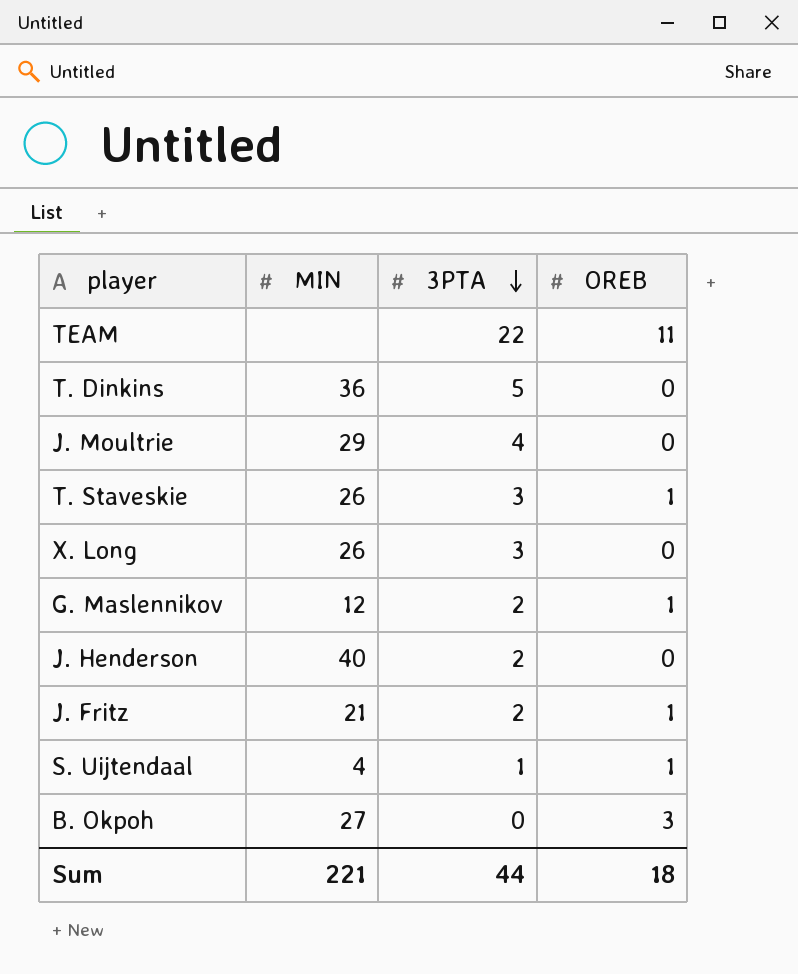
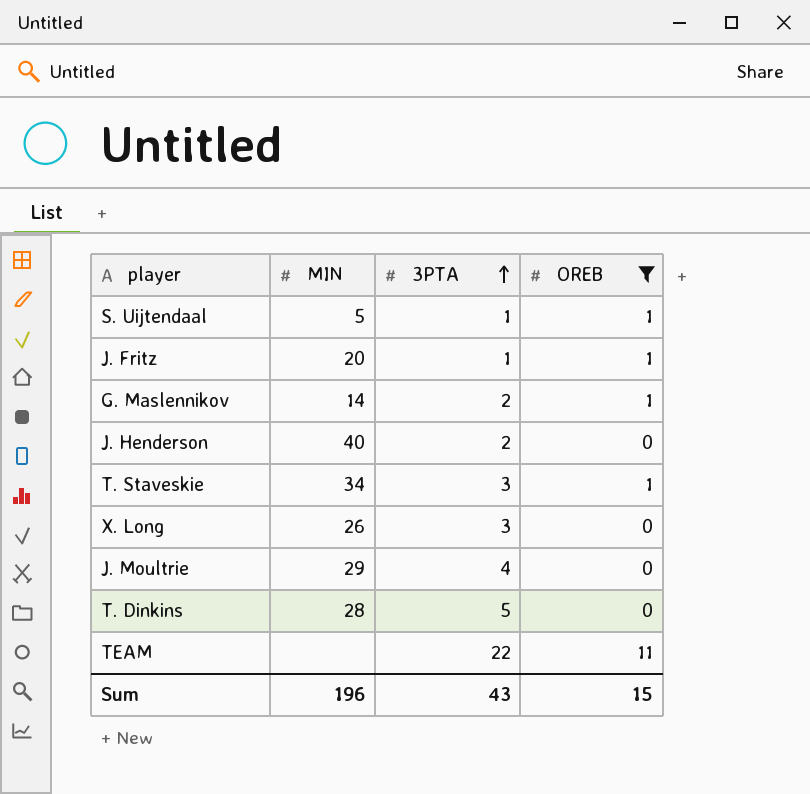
filter: none -> OREB != 3
row order: 3PTA descending -> 3PTA ascending
S. Uijtendaal | MIN: 4 -> 5
J. Fritz | MIN: 21 -> 20
J. Fritz | 3PTA: 2 -> 1
G. Maslennikov | MIN: 12 -> 14
T. Staveskie | MIN: 26 -> 34
T. Dinkins | MIN: 36 -> 28
Sum | MIN: 221 -> 196
Sum | 3PTA: 44 -> 43
Sum | OREB: 18 -> 15

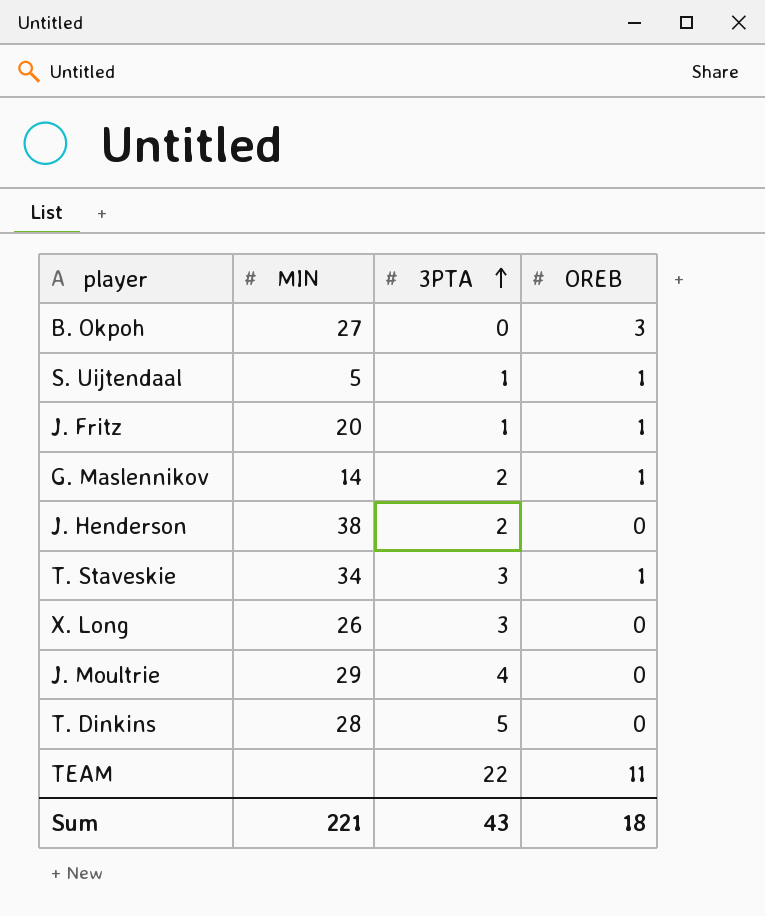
filter: OREB != 3 -> none
J. Henderson | MIN: 40 -> 38
Sum | MIN: 196 -> 221
Sum | OREB: 15 -> 18

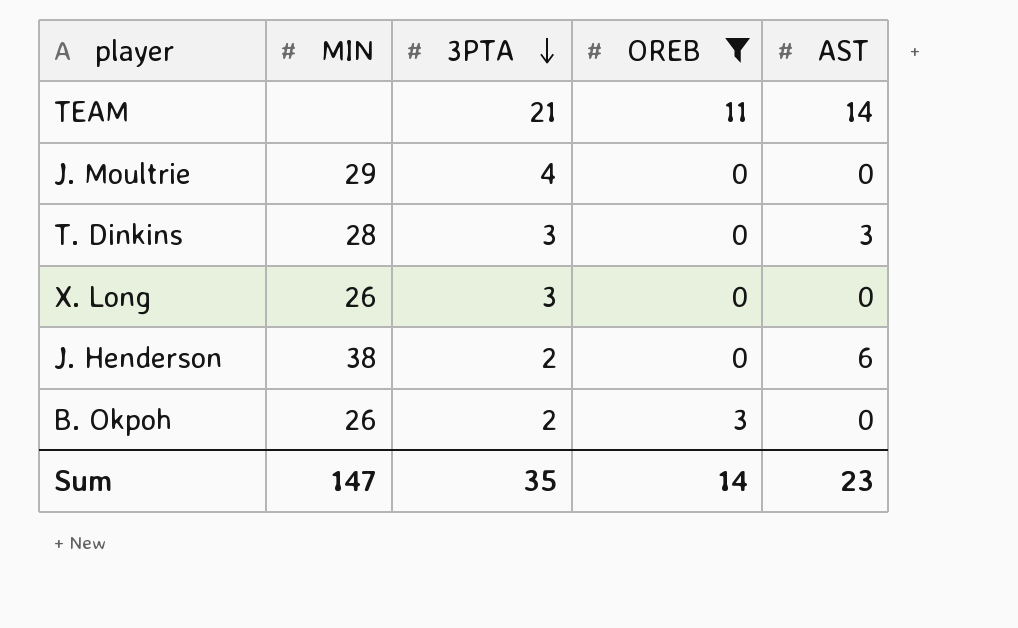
filter: none -> OREB != 1
row order: 3PTA ascending -> 3PTA descending
column AST | position: none -> 5
TEAM | 3PTA: 22 -> 21
T. Dinkins | 3PTA: 5 -> 3
B. Okpoh | MIN: 27 -> 26
B. Okpoh | 3PTA: 0 -> 2
Sum | MIN: 221 -> 147
Sum | 3PTA: 43 -> 35
Sum | OREB: 18 -> 14

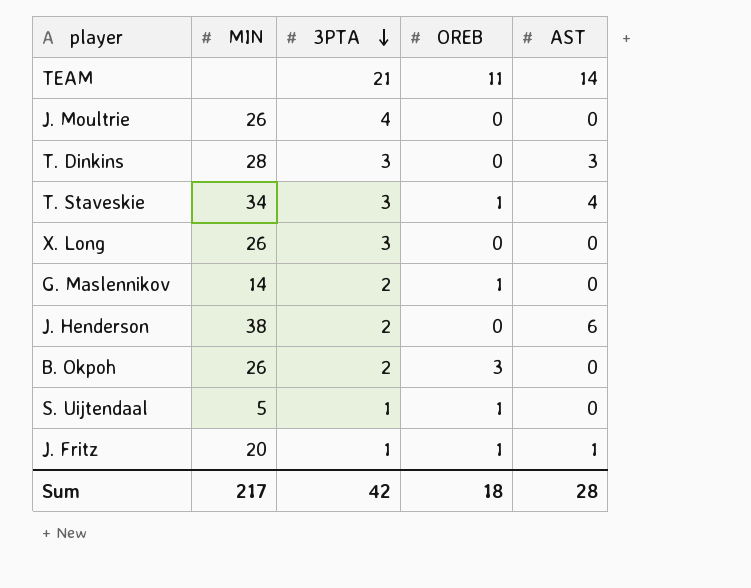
filter: OREB != 1 -> none
J. Moultrie | MIN: 29 -> 26
Sum | MIN: 147 -> 217
Sum | 3PTA: 35 -> 42
Sum | OREB: 14 -> 18
Sum | AST: 23 -> 28

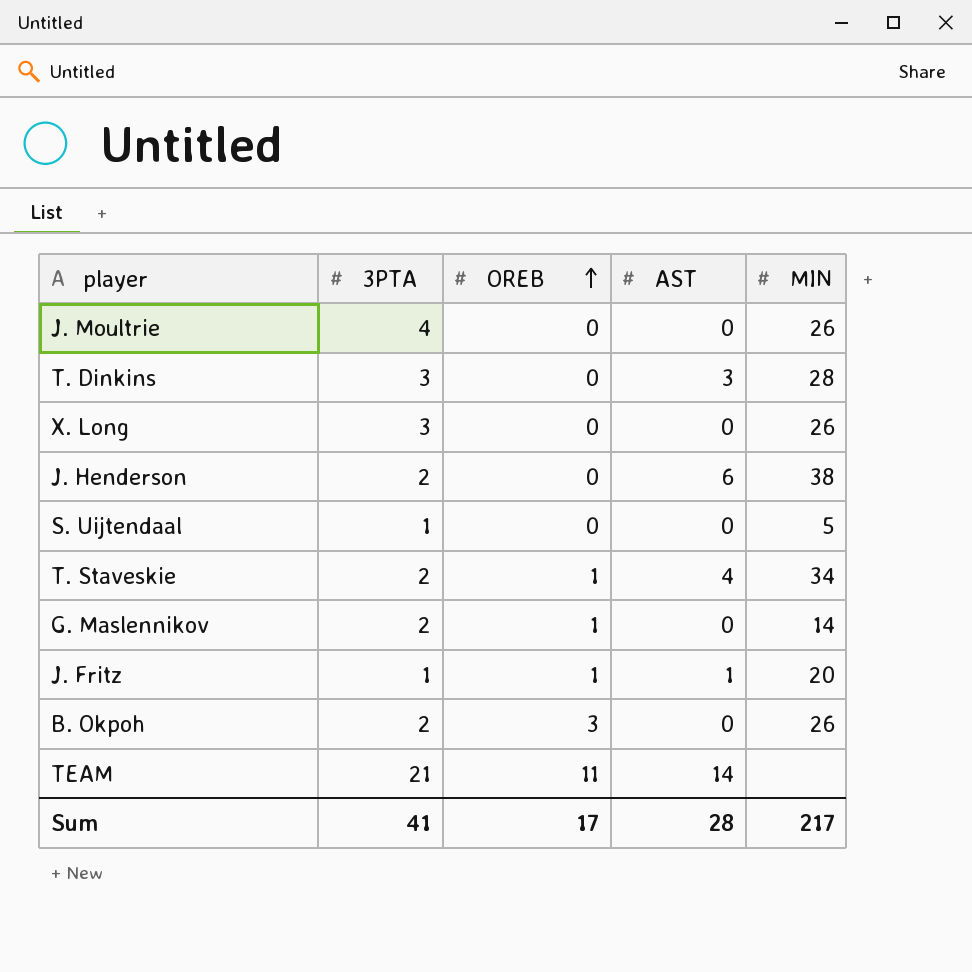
row order: 3PTA descending -> OREB ascending
column MIN | position: 2 -> 5
S. Uijtendaal | OREB: 1 -> 0
T. Staveskie | 3PTA: 3 -> 2
Sum | 3PTA: 42 -> 41
Sum | OREB: 18 -> 17

